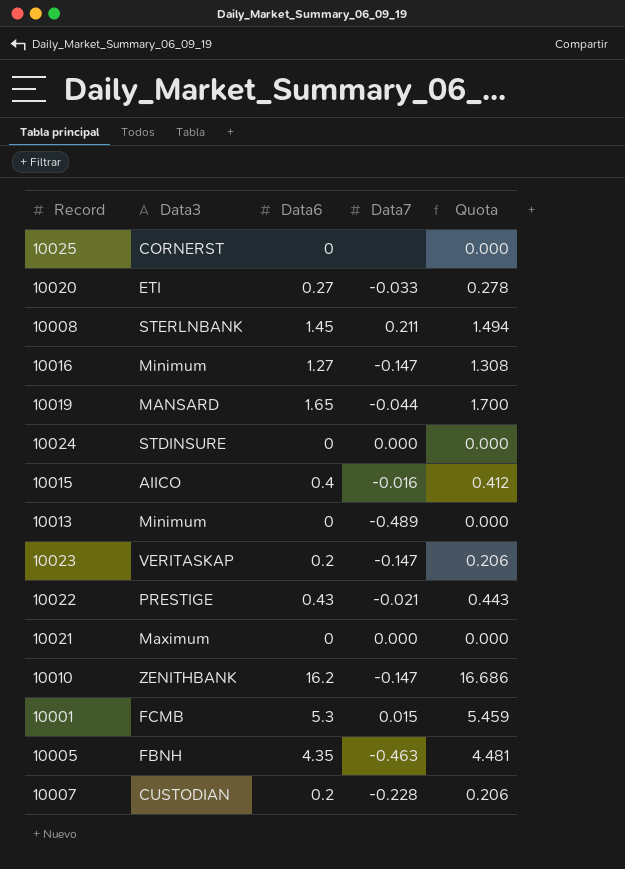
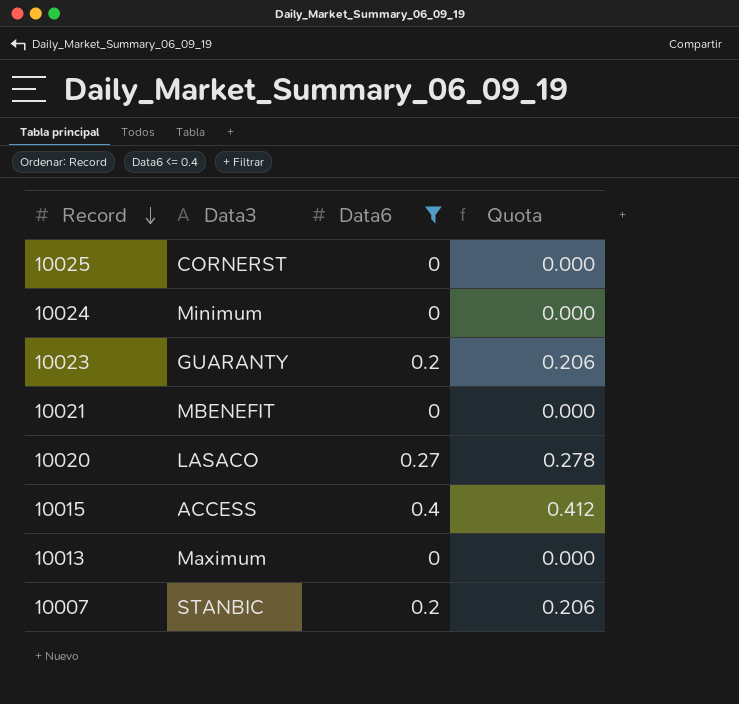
filter: none -> Data6 <= 0.4
row order: none -> Record descending
column Data7 | position: 4 -> none
10024 | Data3: STDINSURE -> Minimum
10023 | Data3: VERITASKAP -> GUARANTY
10021 | Data3: Maximum -> MBENEFIT
10020 | Data3: ETI -> LASACO
10015 | Data3: AIICO -> ACCESS
10013 | Data3: Minimum -> Maximum
10007 | Data3: CUSTODIAN -> STANBIC

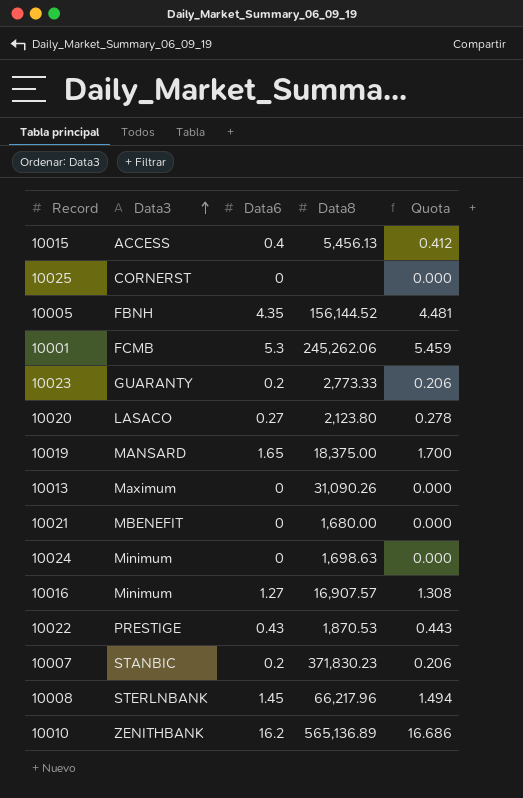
filter: Data6 <= 0.4 -> none
row order: Record descending -> Data3 ascending
column Data8 | position: none -> 4

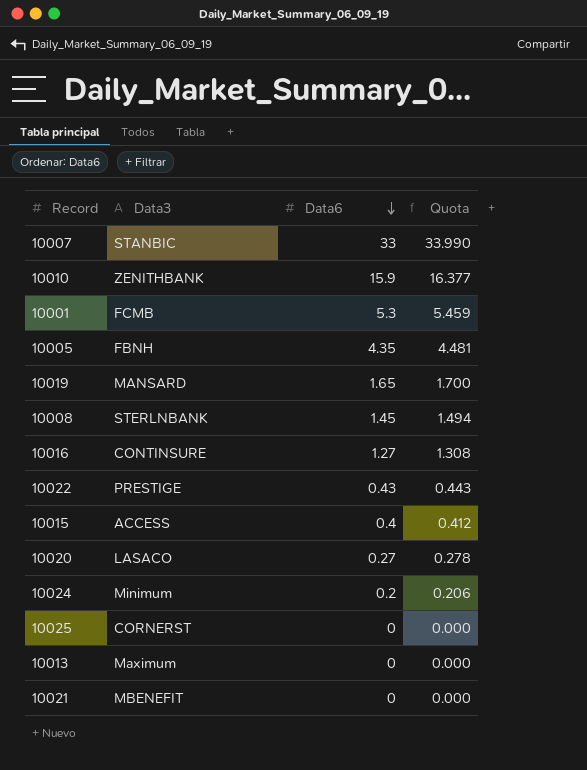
row order: Data3 ascending -> Data6 descending
column Data8 | position: 4 -> none
row 10023: GUARANTY | 0.2 | 2,773.33 | 0.206 -> none
10007 | Data6: 0.2 -> 33
10007 | Quota: 0.206 -> 33.990
10010 | Data6: 16.2 -> 15.9
10010 | Quota: 16.686 -> 16.377
10016 | Data3: Minimum -> CONTINSURE
10024 | Data6: 0 -> 0.2
10024 | Quota: 0.000 -> 0.206

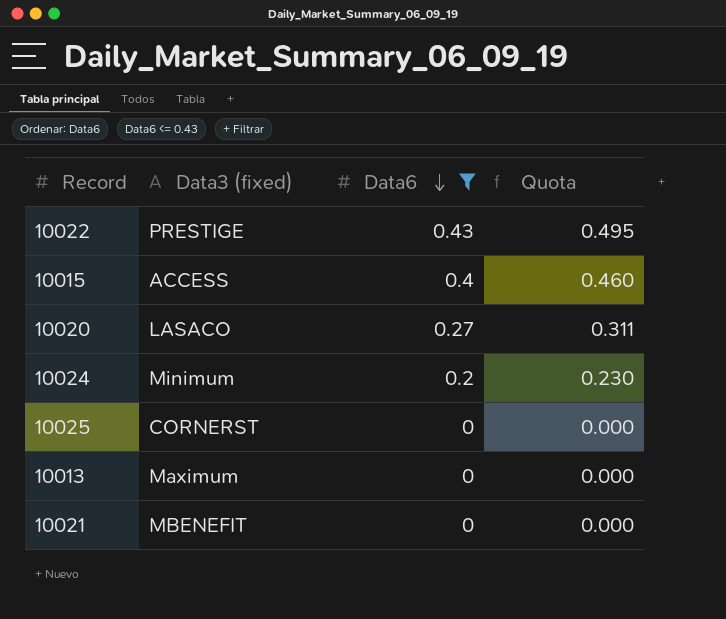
filter: none -> Data6 <= 0.43
column name: Data3 -> Data3 (fixed)
column Quota | formula: [Data6] * 1.03 -> [Data6] * 1.15

